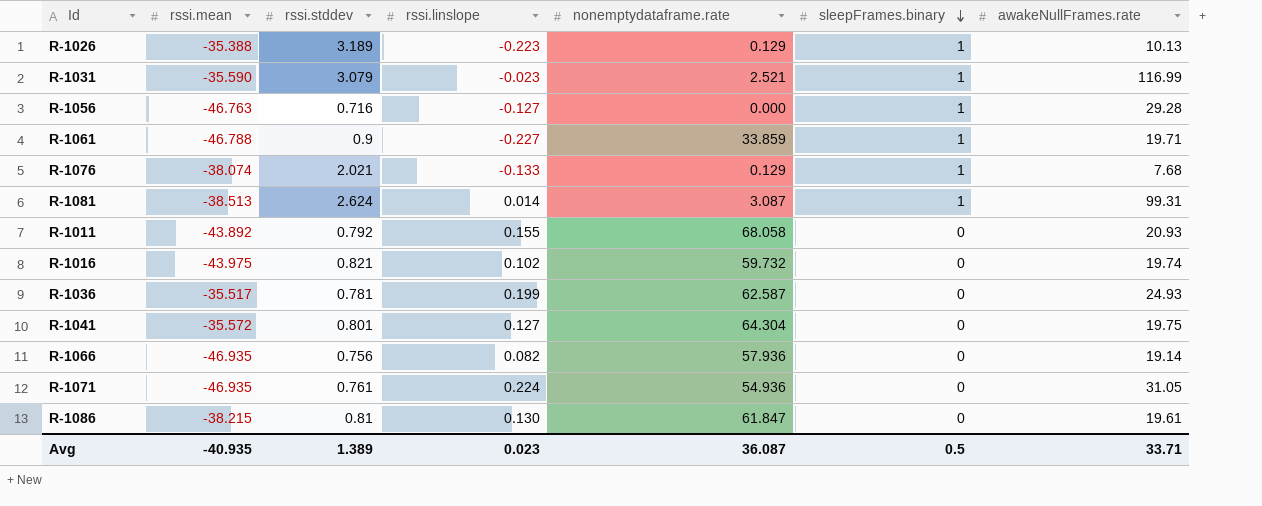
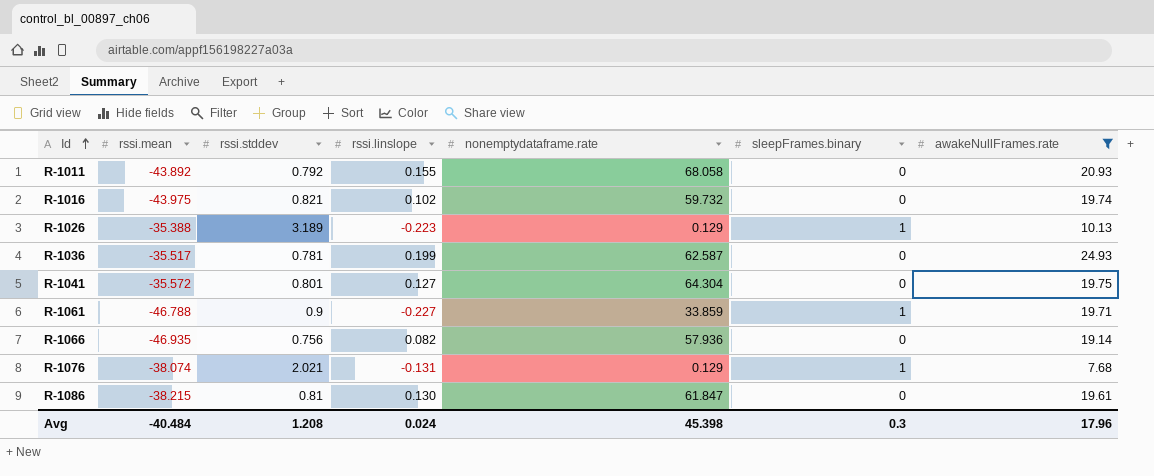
filter: none -> awakeNullFrames.rate <= 24.93
row order: sleepFrames.binary descending -> Id ascending
R-1076 | rssi.linslope: -0.133 -> -0.131
Avg | rssi.mean: -40.935 -> -40.484
Avg | rssi.stddev: 1.389 -> 1.208
Avg | rssi.linslope: 0.023 -> 0.024
Avg | nonemptydataframe.rate: 36.087 -> 45.398
Avg | sleepFrames.binary: 0.5 -> 0.3
Avg | awakeNullFrames.rate: 33.71 -> 17.96

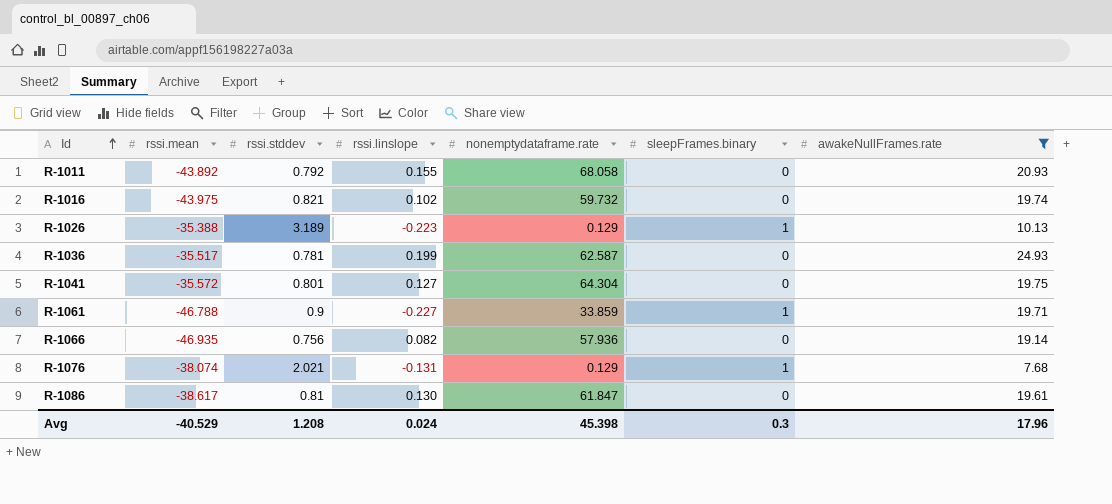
R-1086 | rssi.mean: -38.215 -> -38.617
Avg | rssi.mean: -40.484 -> -40.529

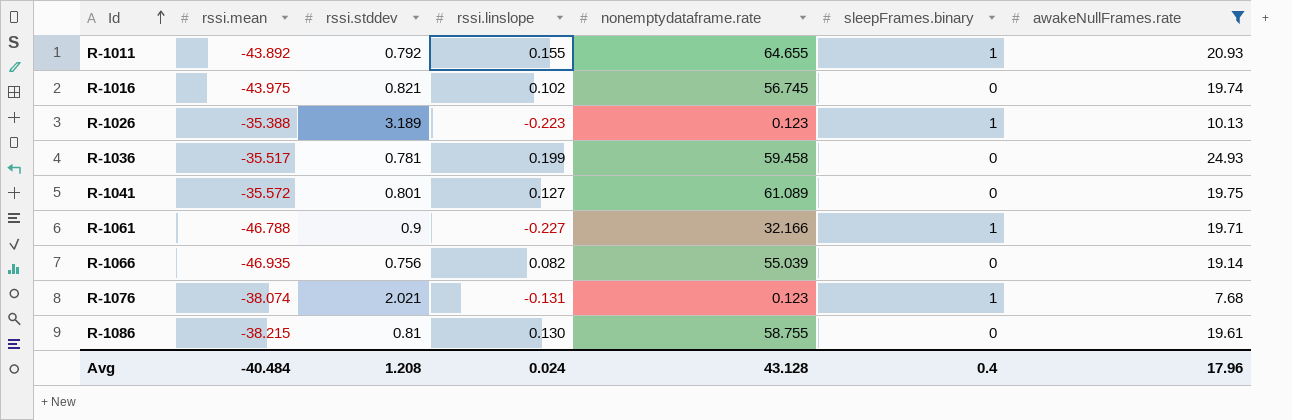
R-1011 | nonemptydataframe.rate: 68.058 -> 64.655
R-1011 | sleepFrames.binary: 0 -> 1
R-1016 | nonemptydataframe.rate: 59.732 -> 56.745
R-1026 | nonemptydataframe.rate: 0.129 -> 0.123
R-1036 | nonemptydataframe.rate: 62.587 -> 59.458
R-1041 | nonemptydataframe.rate: 64.304 -> 61.089
R-1061 | nonemptydataframe.rate: 33.859 -> 32.166
R-1066 | nonemptydataframe.rate: 57.936 -> 55.039
R-1076 | nonemptydataframe.rate: 0.129 -> 0.123
R-1086 | rssi.mean: -38.617 -> -38.215
R-1086 | nonemptydataframe.rate: 61.847 -> 58.755
Avg | rssi.mean: -40.529 -> -40.484
Avg | nonemptydataframe.rate: 45.398 -> 43.128
Avg | sleepFrames.binary: 0.3 -> 0.4

